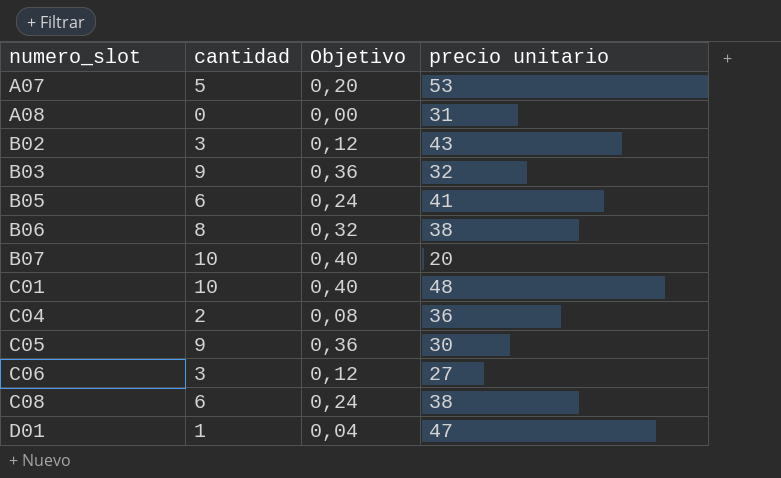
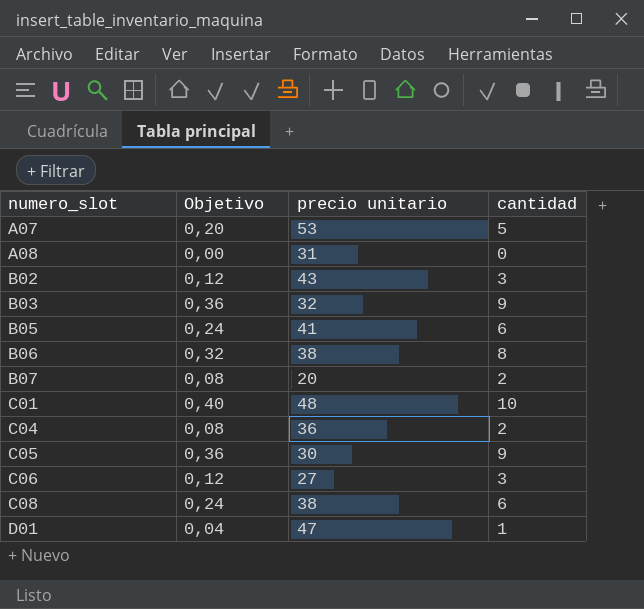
column cantidad | position: 2 -> 4
B07 | Objetivo: 0,40 -> 0,08
B07 | cantidad: 10 -> 2

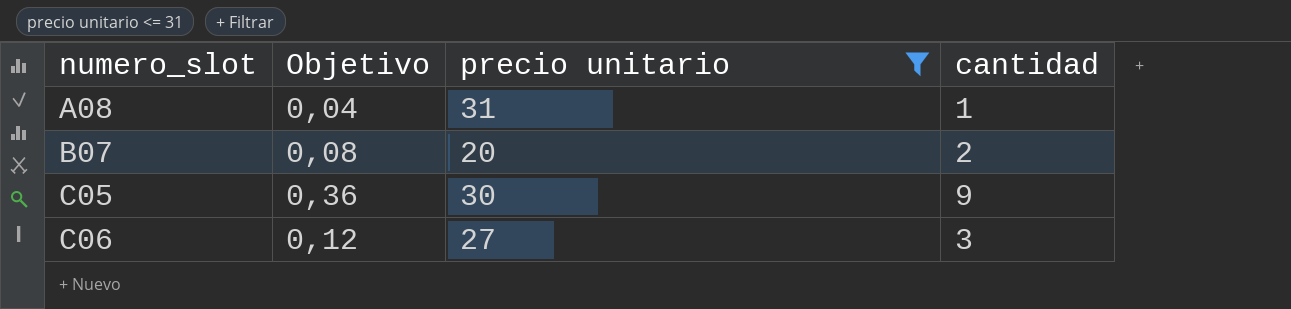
filter: none -> precio unitario <= 31
A08 | Objetivo: 0,00 -> 0,04
A08 | cantidad: 0 -> 1

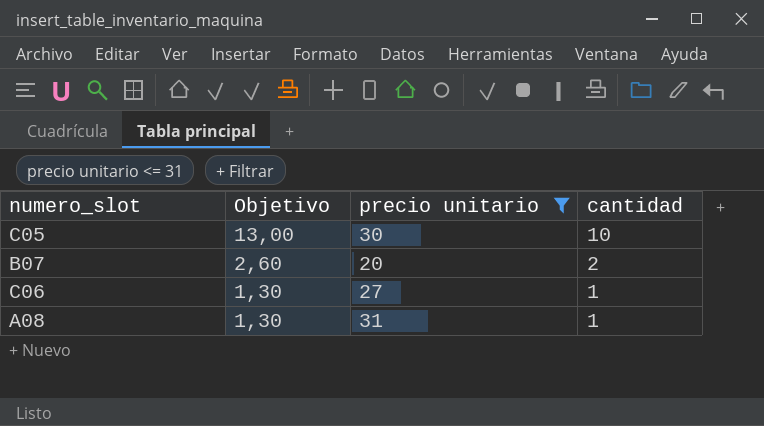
row order: numero_slot ascending -> Objetivo descending
column Objetivo | formula: [cantidad] * 0,04 -> [cantidad] * 1,3
C05 | cantidad: 9 -> 10
C06 | cantidad: 3 -> 1

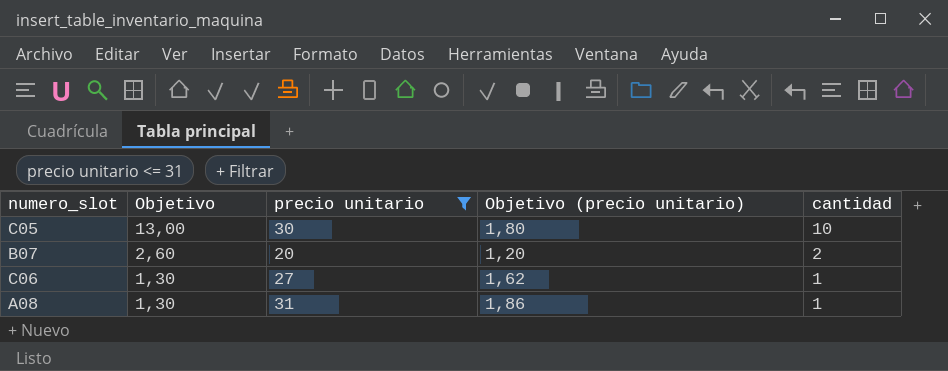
column Objetivo (precio unitario) | formula: none -> [precio unitario] * 0,06

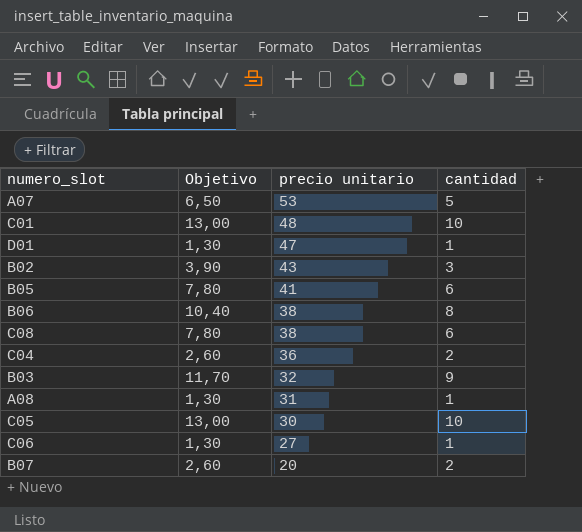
filter: precio unitario <= 31 -> none
row order: Objetivo descending -> precio unitario descending
column Objetivo (precio unitario) | formula: [precio unitario] * 0,06 -> none

